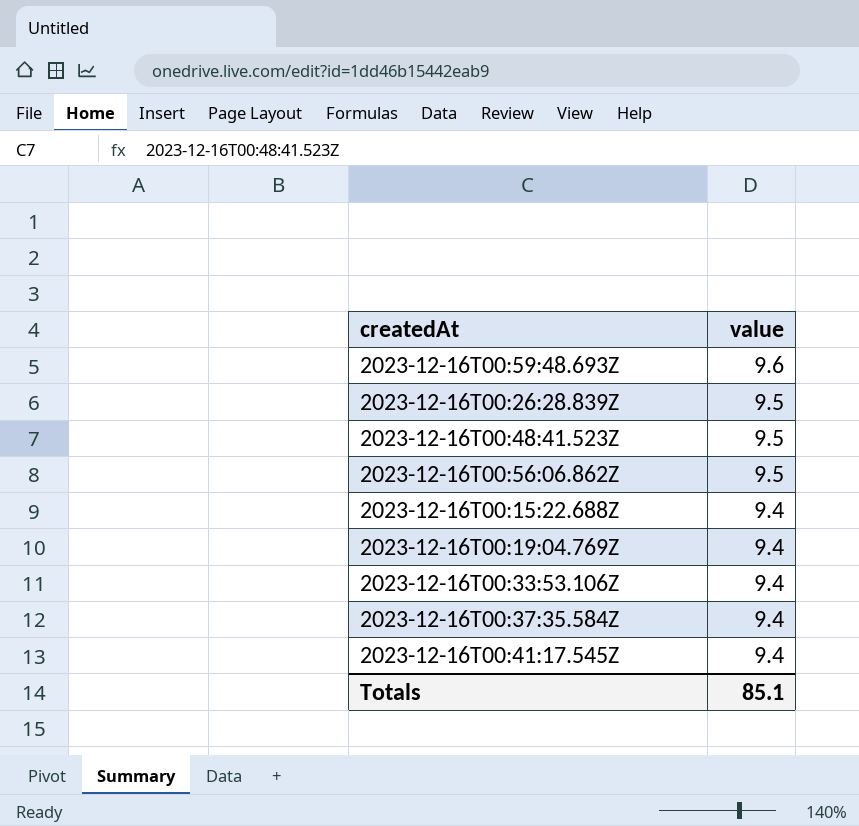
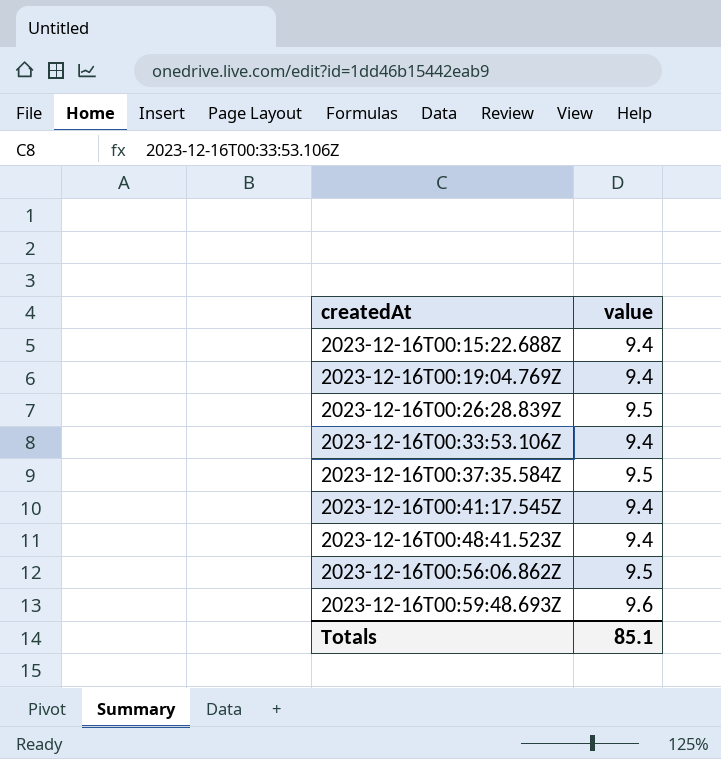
row order: value descending -> createdAt ascending
2023-12-16T00:37:35.584Z | value: 9.4 -> 9.5
2023-12-16T00:48:41.523Z | value: 9.5 -> 9.4

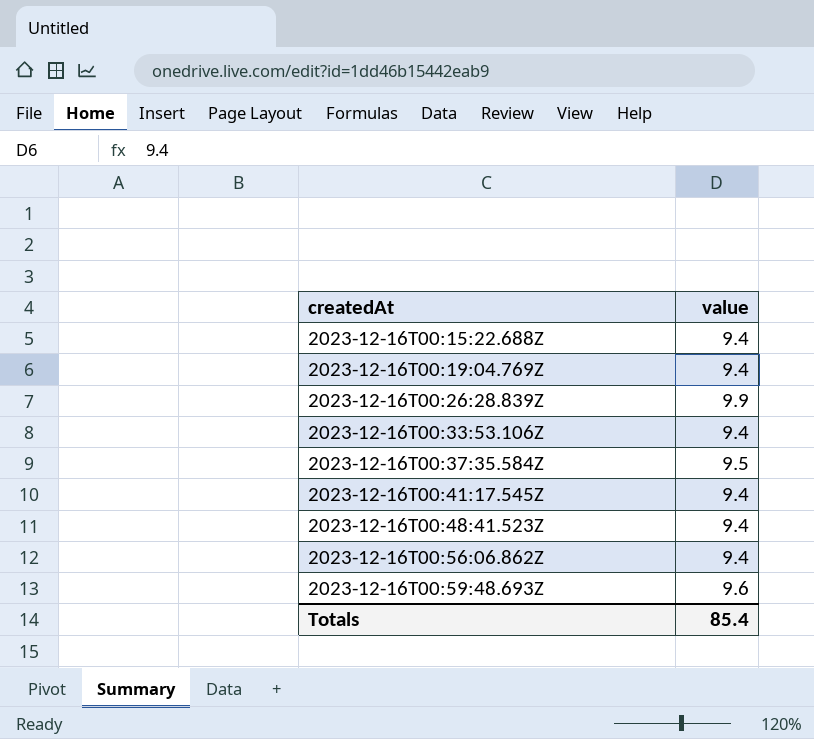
2023-12-16T00:26:28.839Z | value: 9.5 -> 9.9
2023-12-16T00:56:06.862Z | value: 9.5 -> 9.4
Totals | value: 85.1 -> 85.4

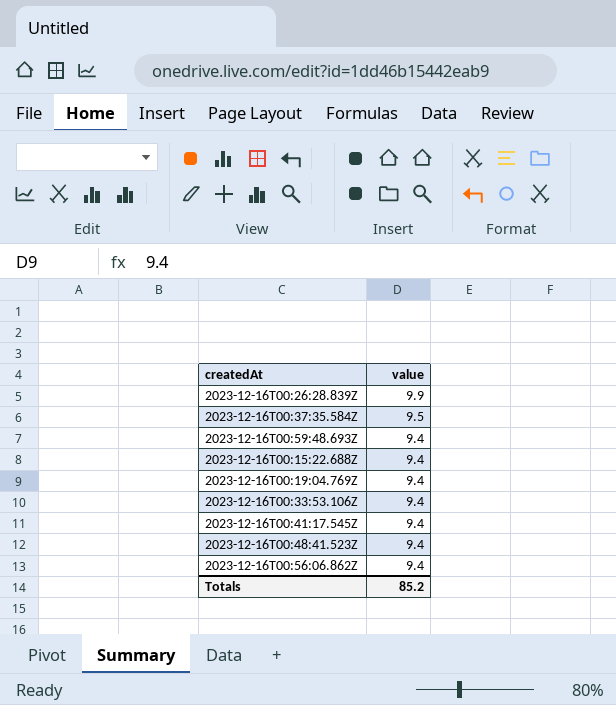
row order: createdAt ascending -> value descending
2023-12-16T00:59:48.693Z | value: 9.6 -> 9.4
Totals | value: 85.4 -> 85.2

